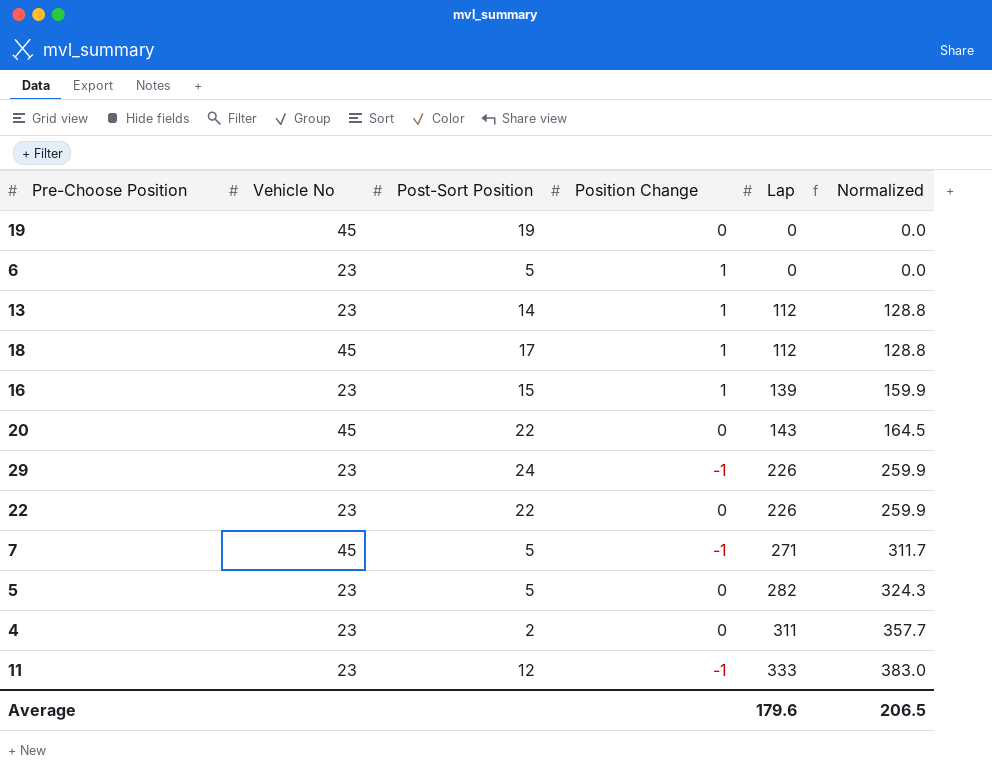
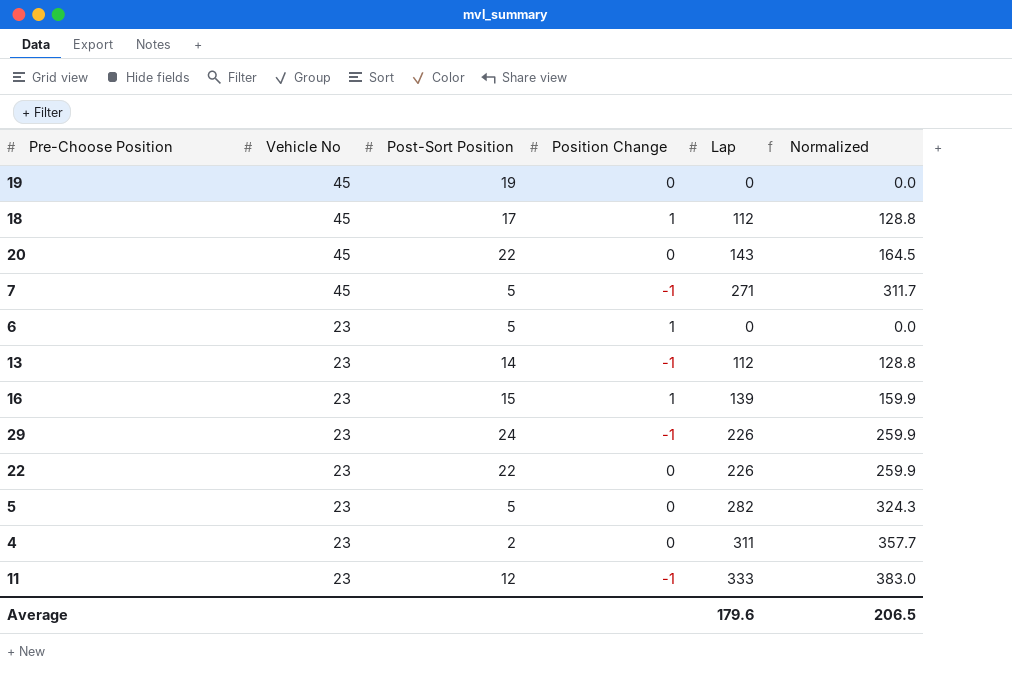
row order: Lap ascending -> Vehicle No descending
13 | Position Change: 1 -> -1

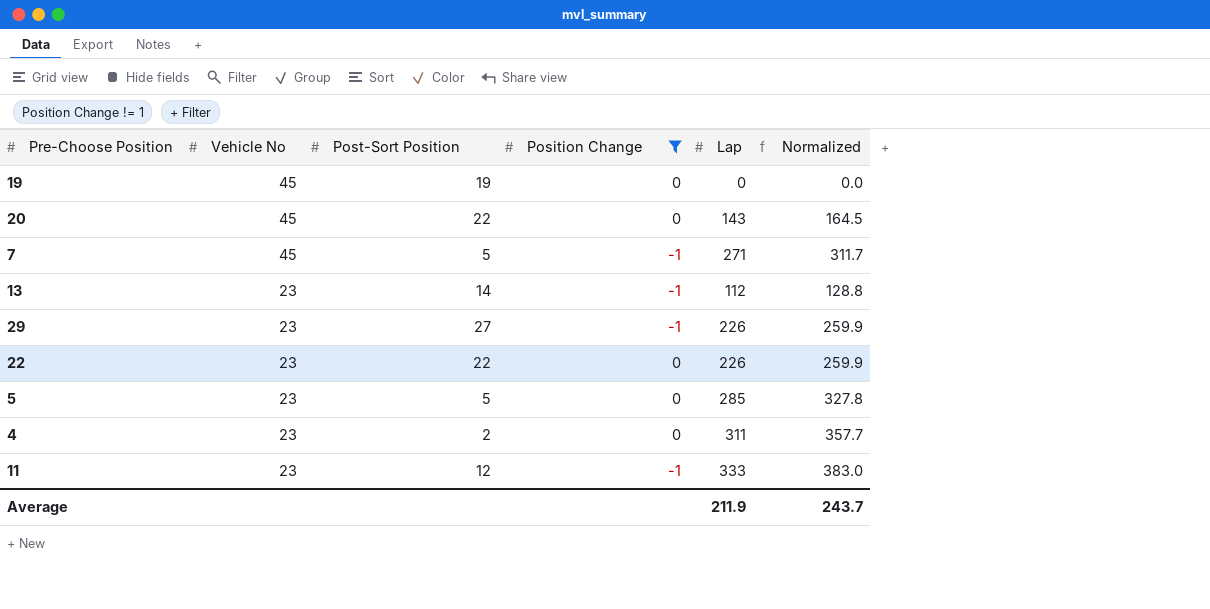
filter: none -> Position Change != 1
29 | Post-Sort Position: 24 -> 27
5 | Lap: 282 -> 285
5 | Normalized: 324.3 -> 327.8
Average | Lap: 179.6 -> 211.9
Average | Normalized: 206.5 -> 243.7

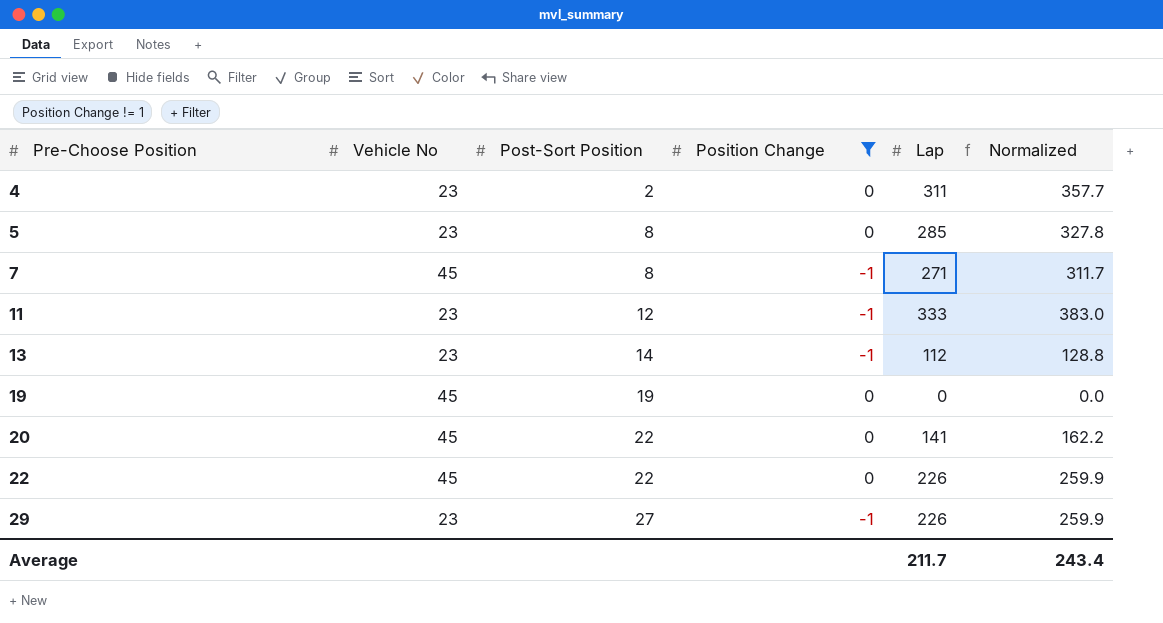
row order: Vehicle No descending -> Pre-Choose Position ascending
5 | Post-Sort Position: 5 -> 8
7 | Post-Sort Position: 5 -> 8
20 | Lap: 143 -> 141
20 | Normalized: 164.5 -> 162.2
22 | Vehicle No: 23 -> 45
Average | Lap: 211.9 -> 211.7
Average | Normalized: 243.7 -> 243.4

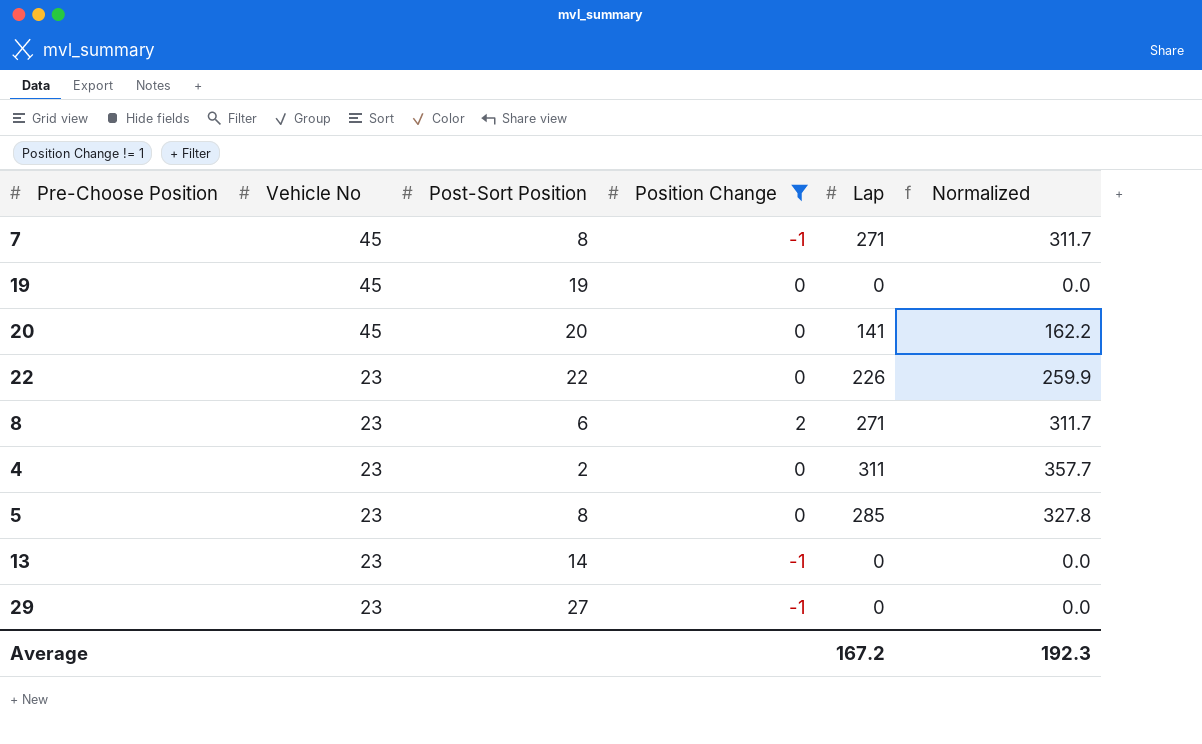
row order: Pre-Choose Position ascending -> Vehicle No descending
row 11: 23 | 12 | -1 | 333 | 383.0 -> none
20 | Post-Sort Position: 22 -> 20
22 | Vehicle No: 45 -> 23
row 8: none -> 23 | 6 | 2 | 271 | 311.7
13 | Lap: 112 -> 0
13 | Normalized: 128.8 -> 0.0
29 | Lap: 226 -> 0
29 | Normalized: 259.9 -> 0.0
Average | Lap: 211.7 -> 167.2
Average | Normalized: 243.4 -> 192.3

